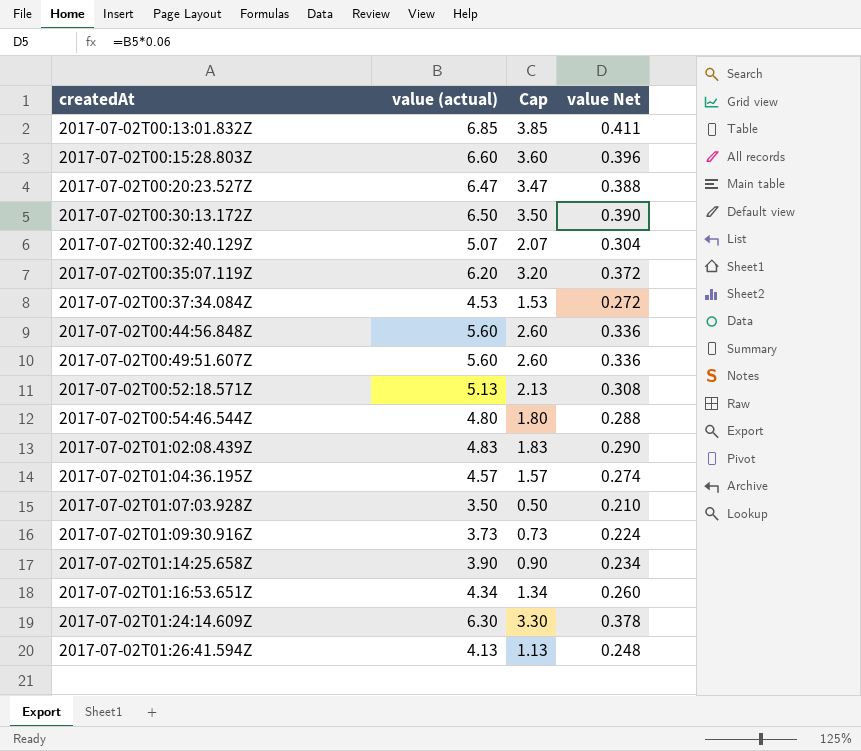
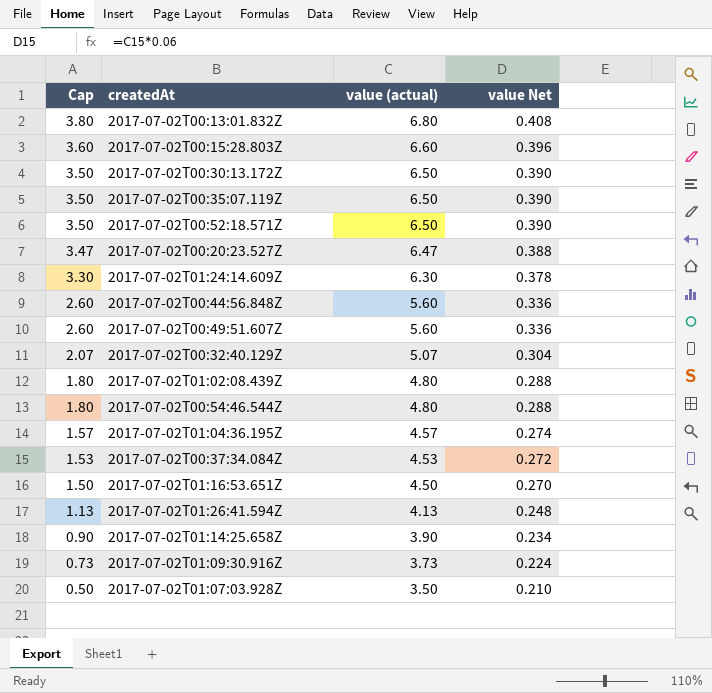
row order: createdAt ascending -> Cap descending
column Cap | position: 3 -> 1
2017-07-02T00:13:01.832Z | Cap: 3.85 -> 3.80
2017-07-02T00:13:01.832Z | value (actual): 6.85 -> 6.80
2017-07-02T00:13:01.832Z | value Net: 0.411 -> 0.408
2017-07-02T00:35:07.119Z | Cap: 3.20 -> 3.50
2017-07-02T00:35:07.119Z | value (actual): 6.20 -> 6.50
2017-07-02T00:35:07.119Z | value Net: 0.372 -> 0.390
2017-07-02T00:52:18.571Z | Cap: 2.13 -> 3.50
2017-07-02T00:52:18.571Z | value (actual): 5.13 -> 6.50
2017-07-02T00:52:18.571Z | value Net: 0.308 -> 0.390
2017-07-02T01:02:08.439Z | Cap: 1.83 -> 1.80
2017-07-02T01:02:08.439Z | value (actual): 4.83 -> 4.80
2017-07-02T01:02:08.439Z | value Net: 0.290 -> 0.288
2017-07-02T01:16:53.651Z | Cap: 1.34 -> 1.50
2017-07-02T01:16:53.651Z | value (actual): 4.34 -> 4.50
2017-07-02T01:16:53.651Z | value Net: 0.260 -> 0.270

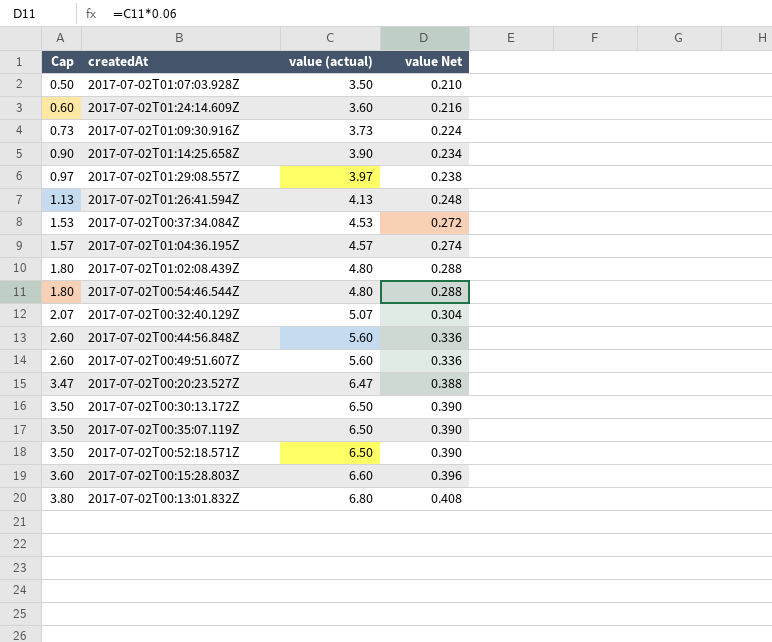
row order: Cap descending -> Cap ascending
row 2017-07-02T01:16:53.651Z: 1.50 | 4.50 | 0.270 -> none
2017-07-02T01:24:14.609Z | Cap: 3.30 -> 0.60
2017-07-02T01:24:14.609Z | value (actual): 6.30 -> 3.60
2017-07-02T01:24:14.609Z | value Net: 0.378 -> 0.216
row 2017-07-02T01:29:08.557Z: none -> 0.97 | 3.97 | 0.238

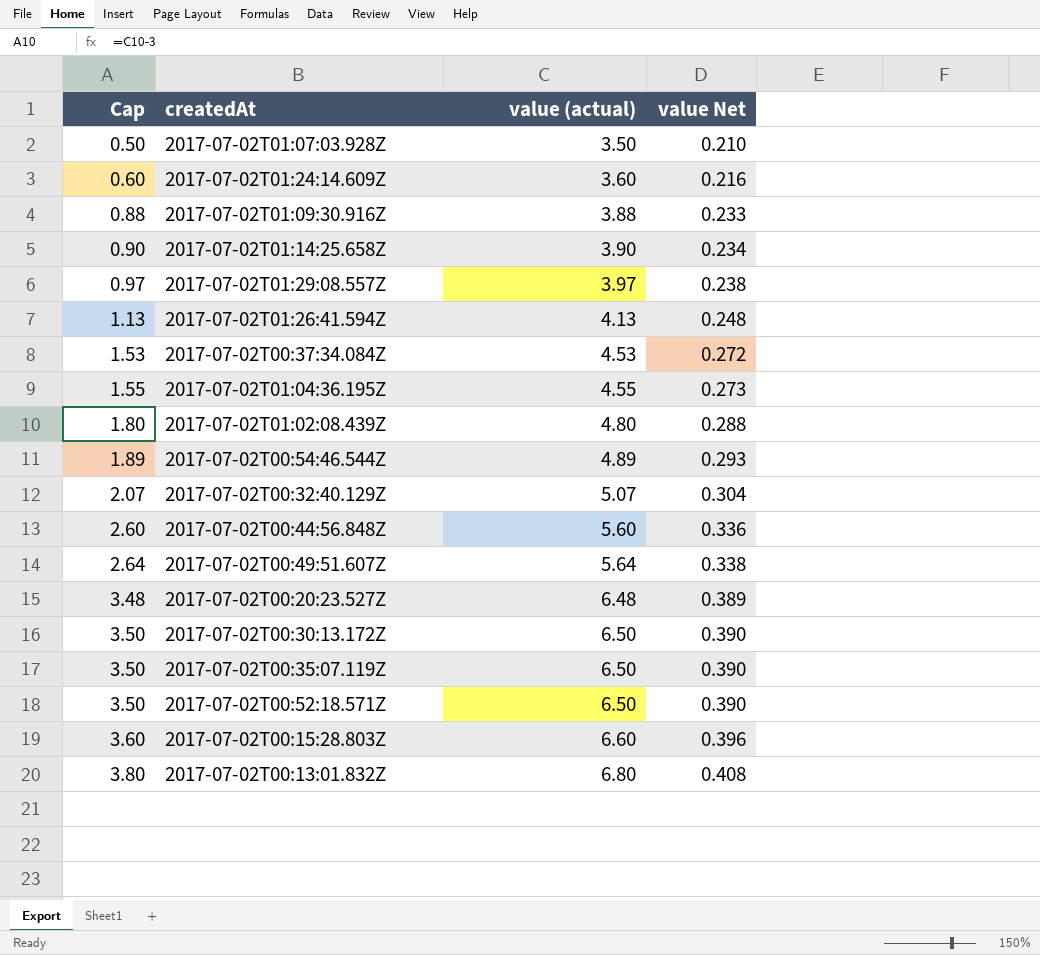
2017-07-02T01:09:30.916Z | Cap: 0.73 -> 0.88
2017-07-02T01:09:30.916Z | value (actual): 3.73 -> 3.88
2017-07-02T01:09:30.916Z | value Net: 0.224 -> 0.233
2017-07-02T01:04:36.195Z | Cap: 1.57 -> 1.55
2017-07-02T01:04:36.195Z | value (actual): 4.57 -> 4.55
2017-07-02T01:04:36.195Z | value Net: 0.274 -> 0.273
2017-07-02T00:54:46.544Z | Cap: 1.80 -> 1.89
2017-07-02T00:54:46.544Z | value (actual): 4.80 -> 4.89
2017-07-02T00:54:46.544Z | value Net: 0.288 -> 0.293
2017-07-02T00:49:51.607Z | Cap: 2.60 -> 2.64
2017-07-02T00:49:51.607Z | value (actual): 5.60 -> 5.64
2017-07-02T00:49:51.607Z | value Net: 0.336 -> 0.338
2017-07-02T00:20:23.527Z | Cap: 3.47 -> 3.48
2017-07-02T00:20:23.527Z | value (actual): 6.47 -> 6.48
2017-07-02T00:20:23.527Z | value Net: 0.388 -> 0.389

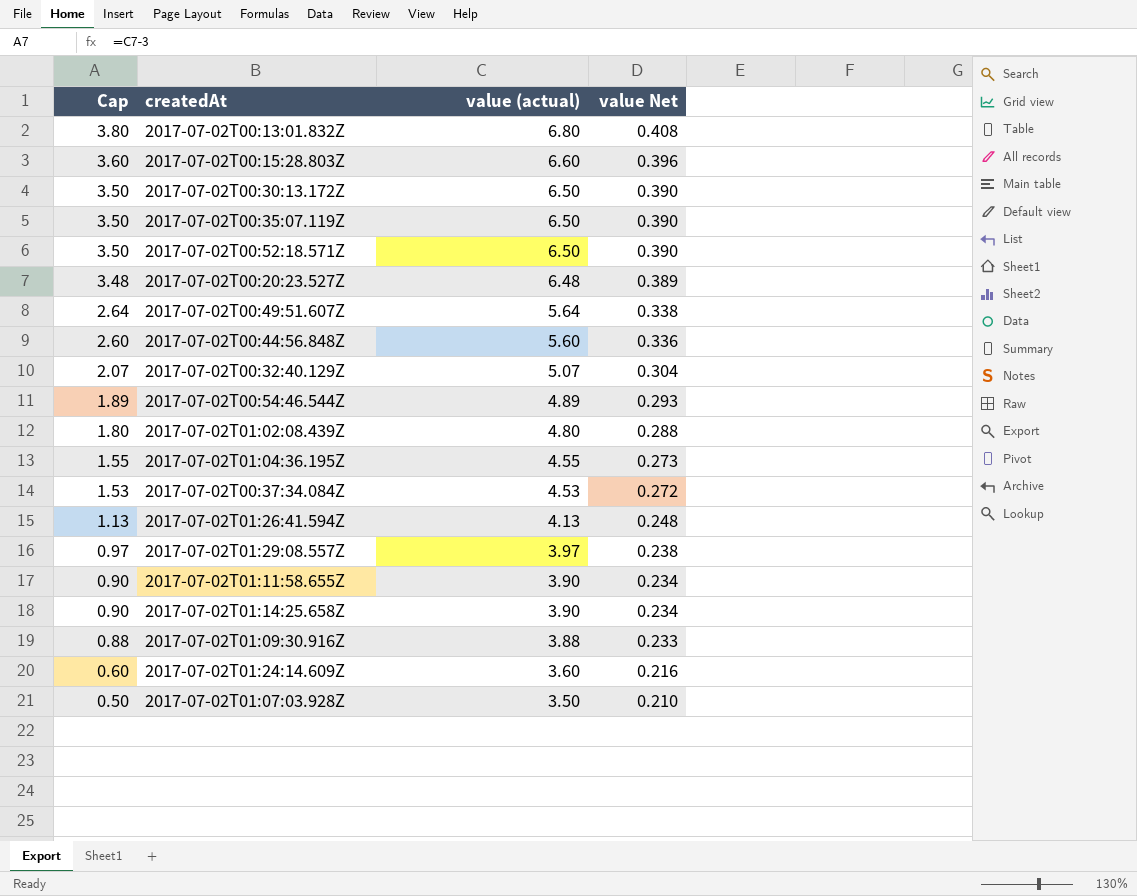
row order: Cap ascending -> Cap descending
row 2017-07-02T01:11:58.655Z: none -> 0.90 | 3.90 | 0.234

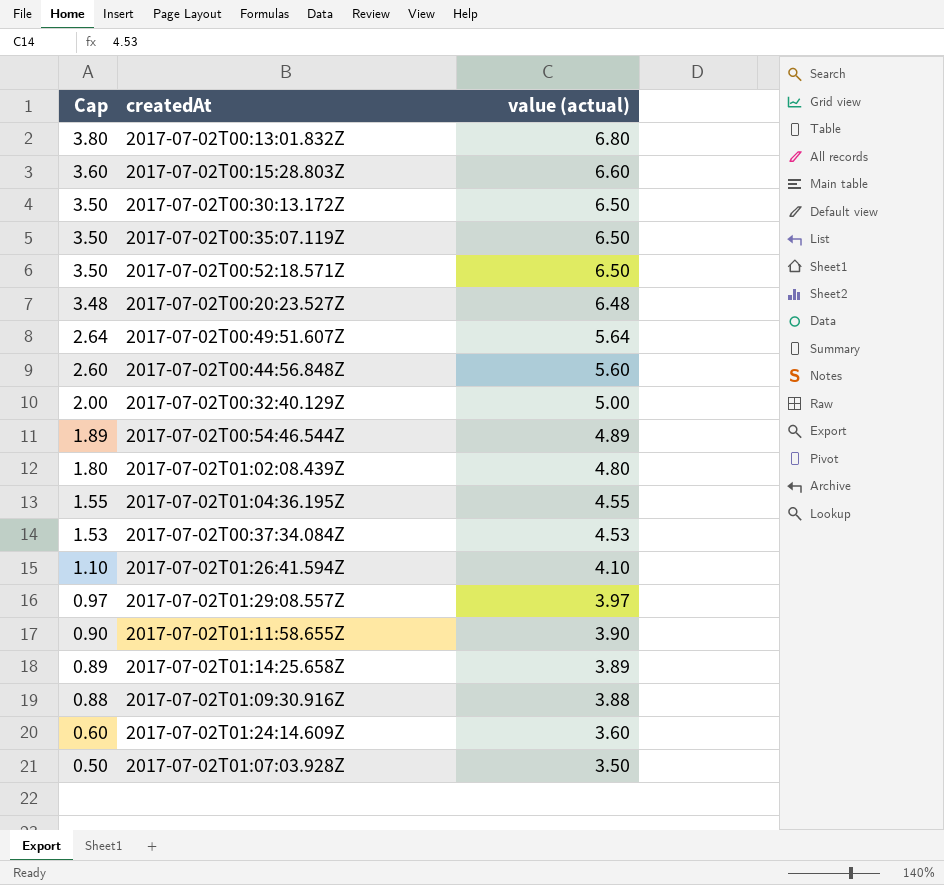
column value Net | formula: [value (actual)] * 0.06 -> none
2017-07-02T00:32:40.129Z | Cap: 2.07 -> 2.00
2017-07-02T00:32:40.129Z | value (actual): 5.07 -> 5.00
2017-07-02T01:26:41.594Z | Cap: 1.13 -> 1.10
2017-07-02T01:26:41.594Z | value (actual): 4.13 -> 4.10
2017-07-02T01:14:25.658Z | Cap: 0.90 -> 0.89
2017-07-02T01:14:25.658Z | value (actual): 3.90 -> 3.89

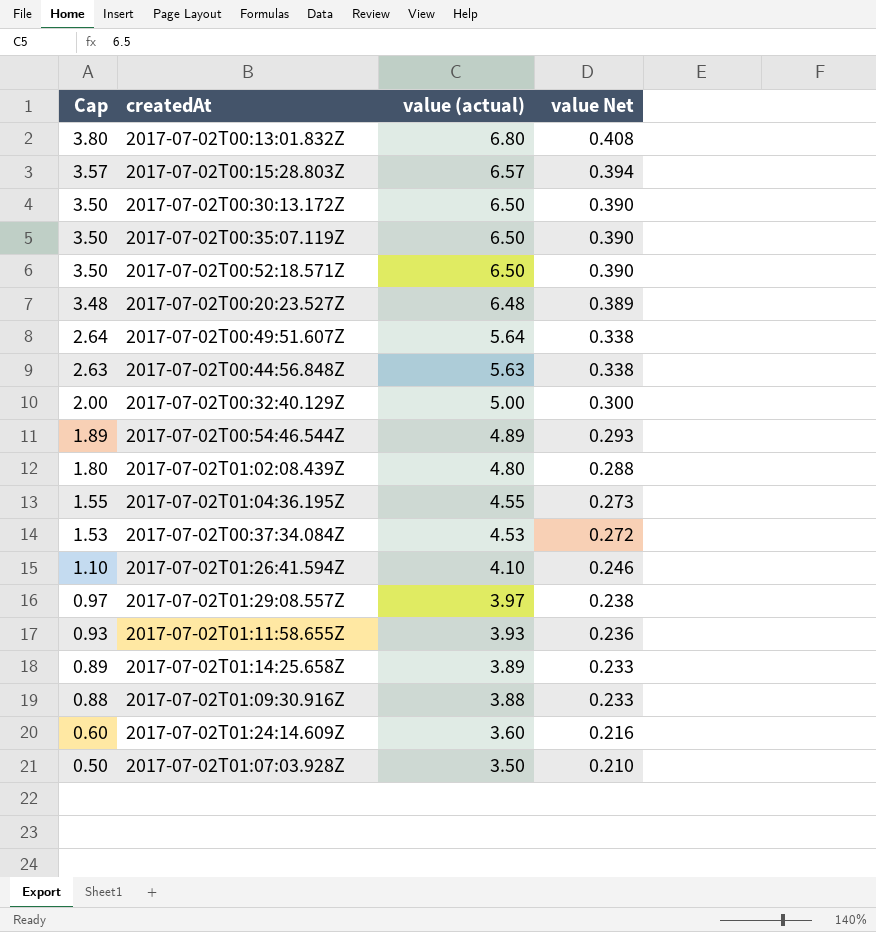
column value Net | formula: none -> [value (actual)] * 0.06
2017-07-02T00:15:28.803Z | Cap: 3.60 -> 3.57
2017-07-02T00:15:28.803Z | value (actual): 6.60 -> 6.57
2017-07-02T00:44:56.848Z | Cap: 2.60 -> 2.63
2017-07-02T00:44:56.848Z | value (actual): 5.60 -> 5.63
2017-07-02T01:11:58.655Z | Cap: 0.90 -> 0.93
2017-07-02T01:11:58.655Z | value (actual): 3.90 -> 3.93

